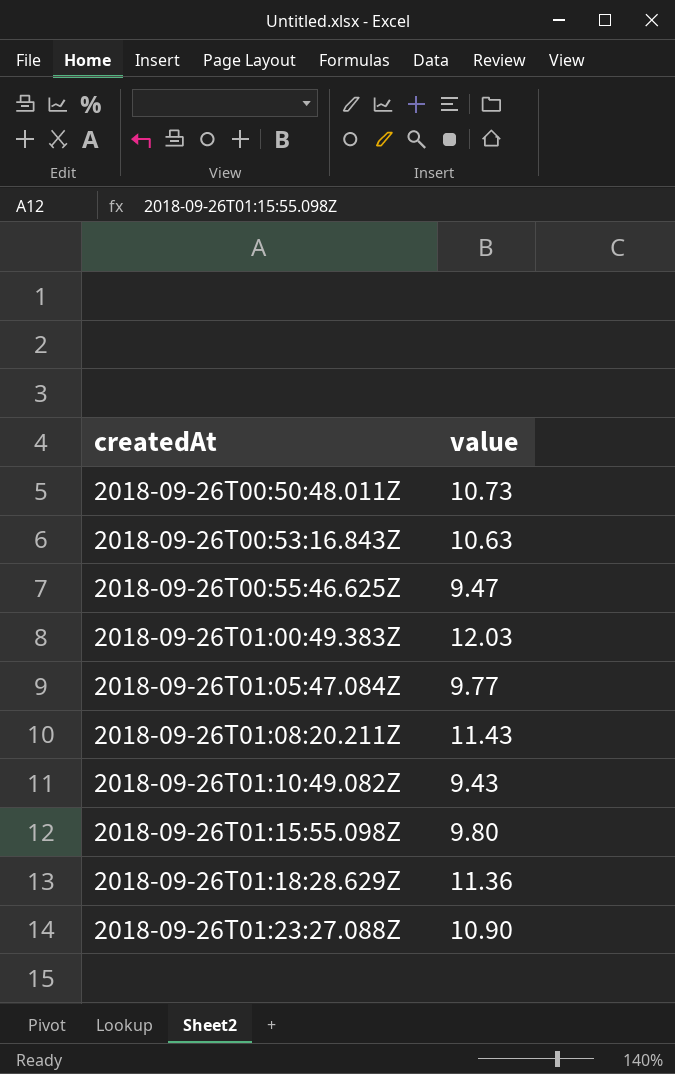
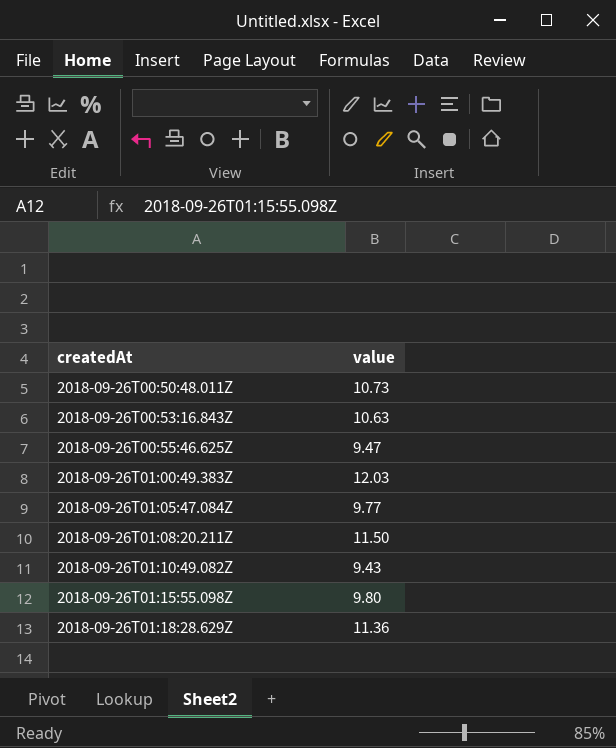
row 2018-09-26T01:23:27.088Z: 10.90 -> none
2018-09-26T01:08:20.211Z | value: 11.43 -> 11.50

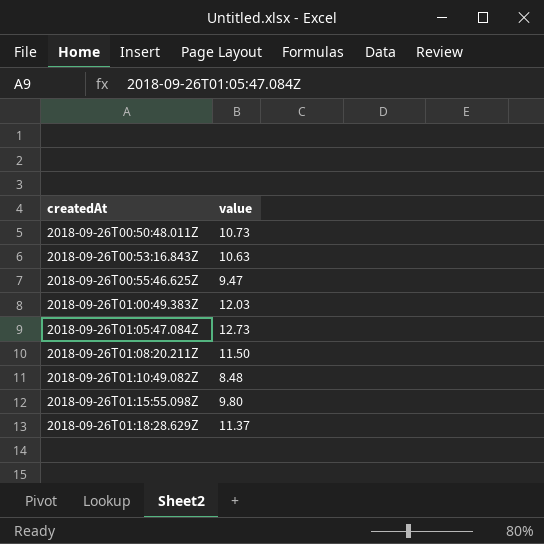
2018-09-26T01:05:47.084Z | value: 9.77 -> 12.73
2018-09-26T01:10:49.082Z | value: 9.43 -> 8.48
2018-09-26T01:18:28.629Z | value: 11.36 -> 11.37

